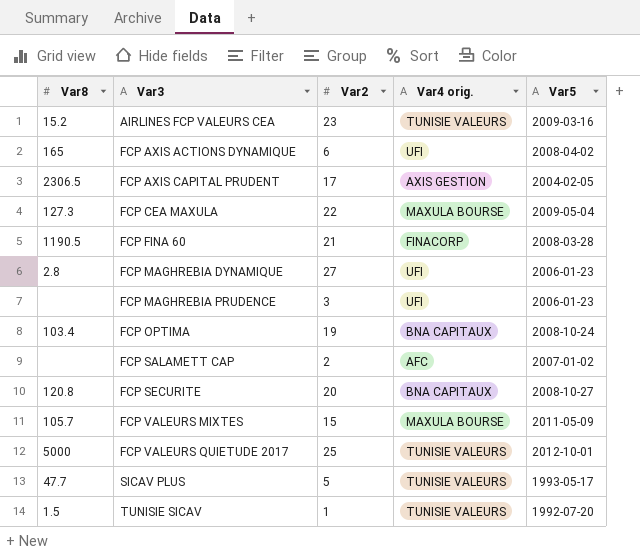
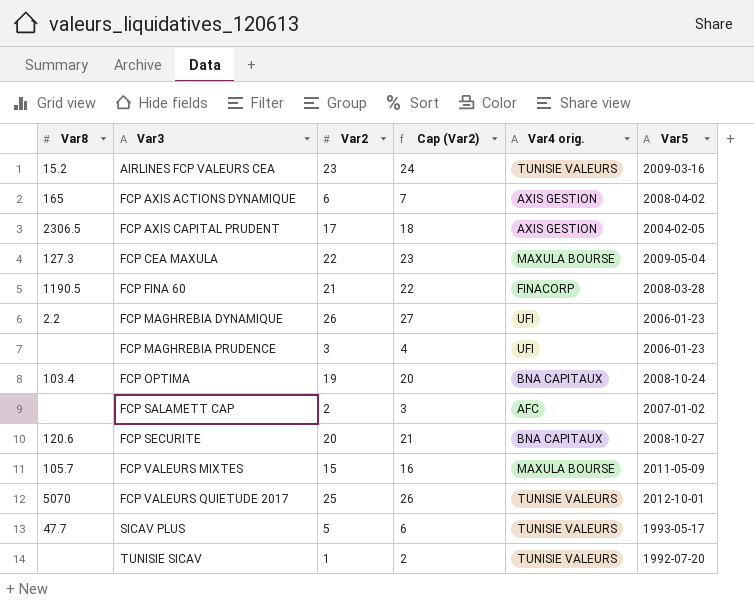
column Cap (Var2) | formula: none -> [Var2] + 1
FCP AXIS ACTIONS DYNAMIQUE | Var4 orig.: UFI -> AXIS GESTION
FCP MAGHREBIA DYNAMIQUE | Var8: 2.8 -> 2.2
FCP MAGHREBIA DYNAMIQUE | Var2: 27 -> 26
FCP SECURITE | Var8: 120.8 -> 120.6
FCP VALEURS QUIETUDE 2017 | Var8: 5000 -> 5070
TUNISIE SICAV | Var8: 1.5 -> none

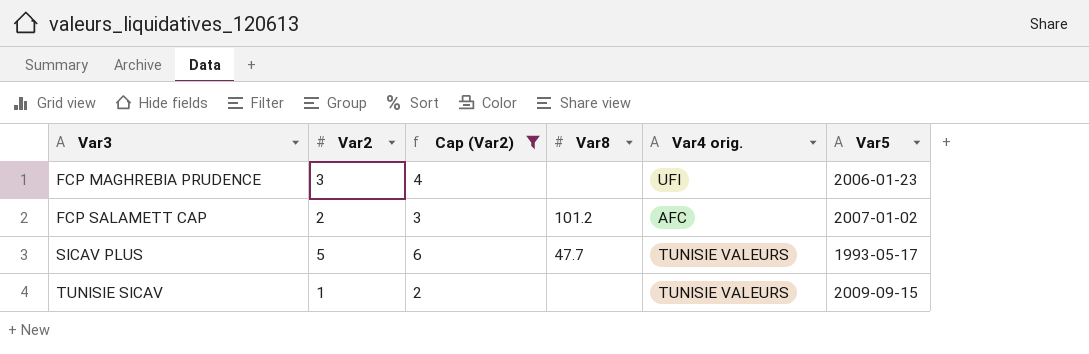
filter: none -> Cap (Var2) <= 6
column Var8 | position: 1 -> 4
FCP SALAMETT CAP | Var8: none -> 101.2
TUNISIE SICAV | Var5: 1992-07-20 -> 2009-09-15

